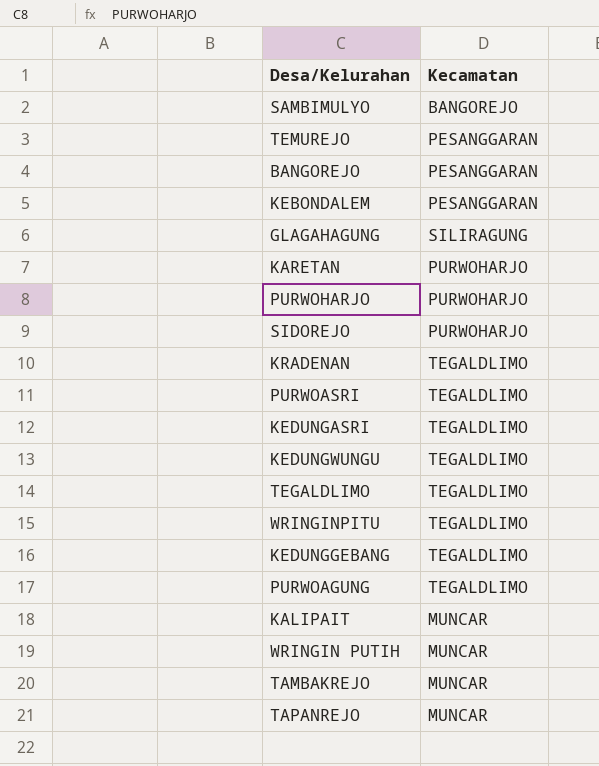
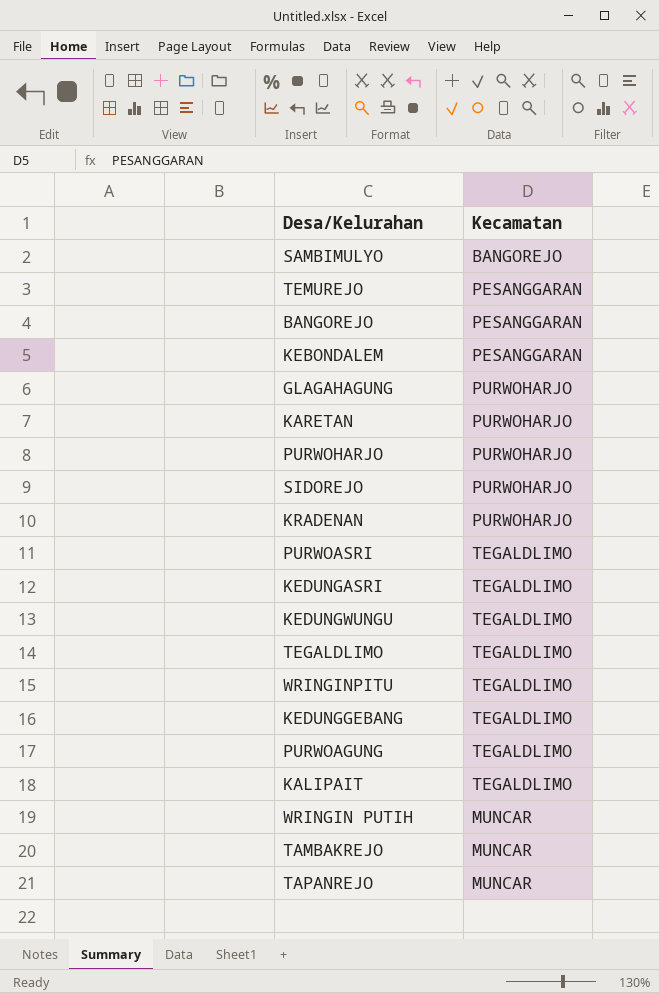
GLAGAHAGUNG | Kecamatan: SILIRAGUNG -> PURWOHARJO
KRADENAN | Kecamatan: TEGALDLIMO -> PURWOHARJO
KALIPAIT | Kecamatan: MUNCAR -> TEGALDLIMO

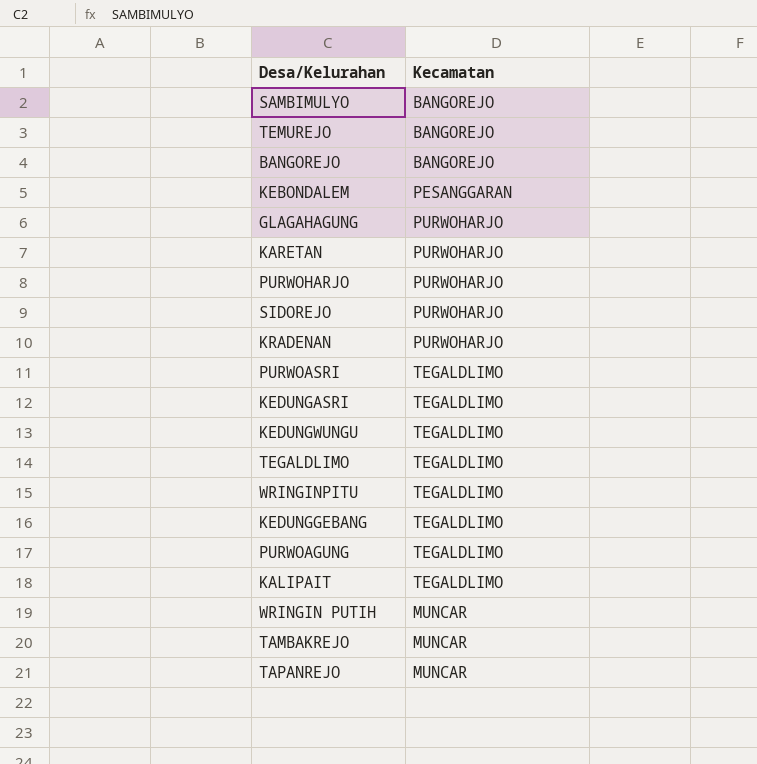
TEMUREJO | Kecamatan: PESANGGARAN -> BANGOREJO
BANGOREJO | Kecamatan: PESANGGARAN -> BANGOREJO

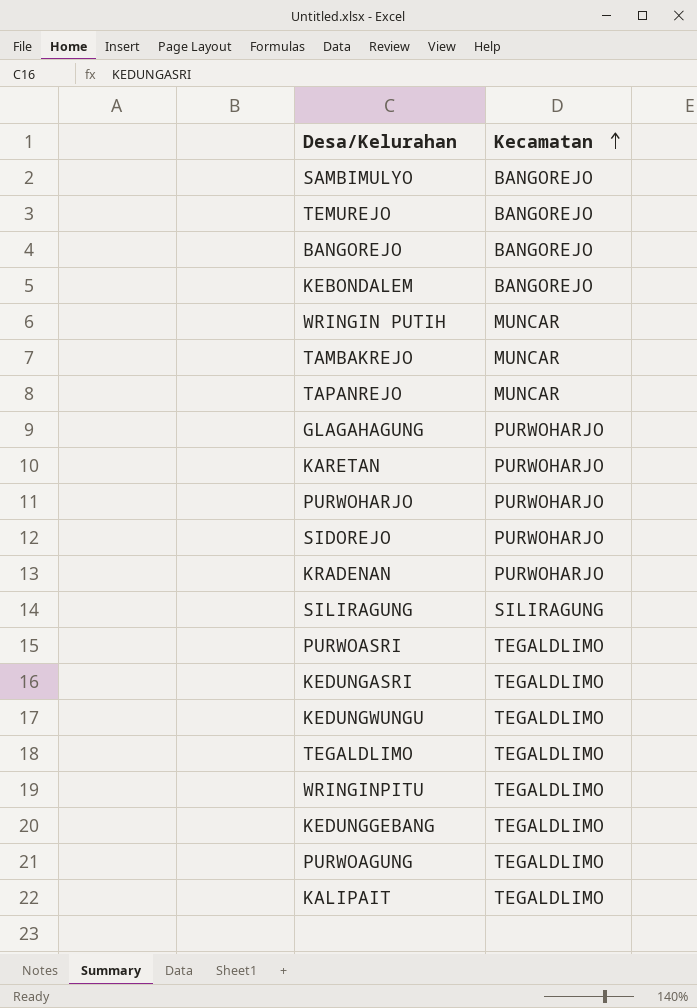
row order: none -> Kecamatan ascending
KEBONDALEM | Kecamatan: PESANGGARAN -> BANGOREJO
row SILIRAGUNG: none -> SILIRAGUNG

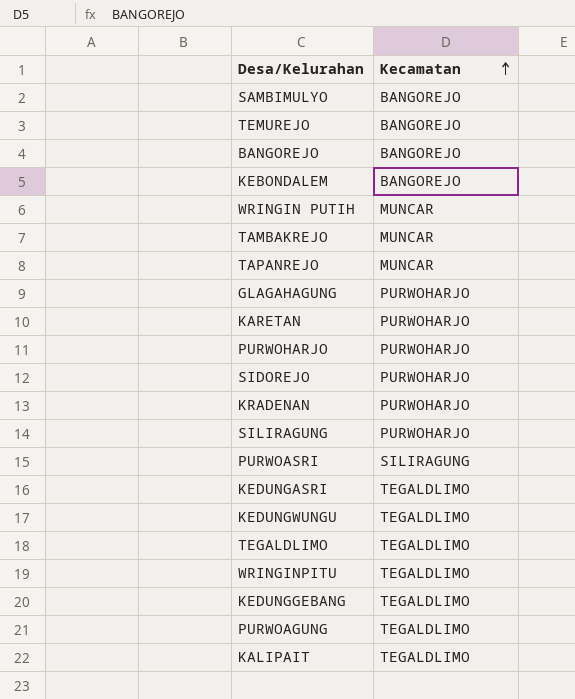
SILIRAGUNG | Kecamatan: SILIRAGUNG -> PURWOHARJO
PURWOASRI | Kecamatan: TEGALDLIMO -> SILIRAGUNG

